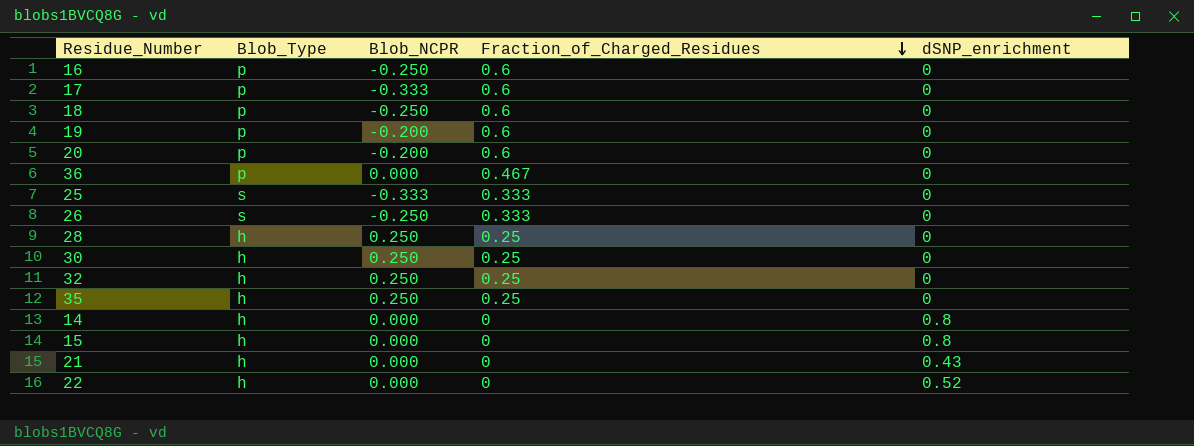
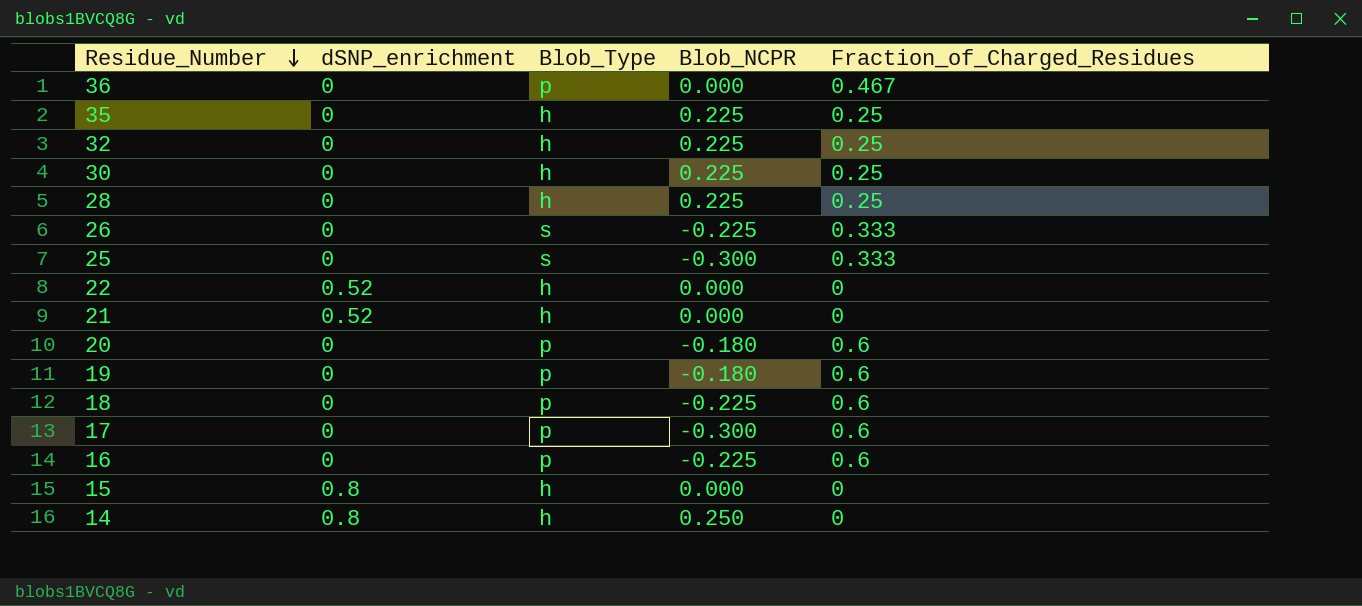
row order: Fraction_of_Charged_Residues descending -> Residue_Number descending
column dSNP_enrichment | position: 5 -> 2
35 | Blob_NCPR: 0.250 -> 0.225
32 | Blob_NCPR: 0.250 -> 0.225
30 | Blob_NCPR: 0.250 -> 0.225
28 | Blob_NCPR: 0.250 -> 0.225
26 | Blob_NCPR: -0.250 -> -0.225
25 | Blob_NCPR: -0.333 -> -0.300
21 | dSNP_enrichment: 0.43 -> 0.52
20 | Blob_NCPR: -0.200 -> -0.180
19 | Blob_NCPR: -0.200 -> -0.180
18 | Blob_NCPR: -0.250 -> -0.225
17 | Blob_NCPR: -0.333 -> -0.300
16 | Blob_NCPR: -0.250 -> -0.225
14 | Blob_NCPR: 0.000 -> 0.250

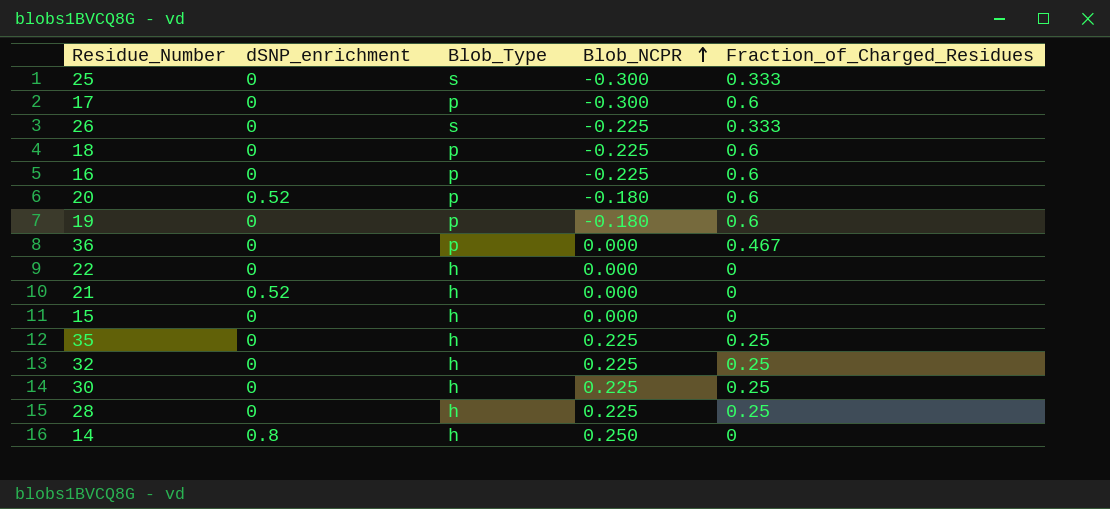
row order: Residue_Number descending -> Blob_NCPR ascending
20 | dSNP_enrichment: 0 -> 0.52
22 | dSNP_enrichment: 0.52 -> 0
15 | dSNP_enrichment: 0.8 -> 0

